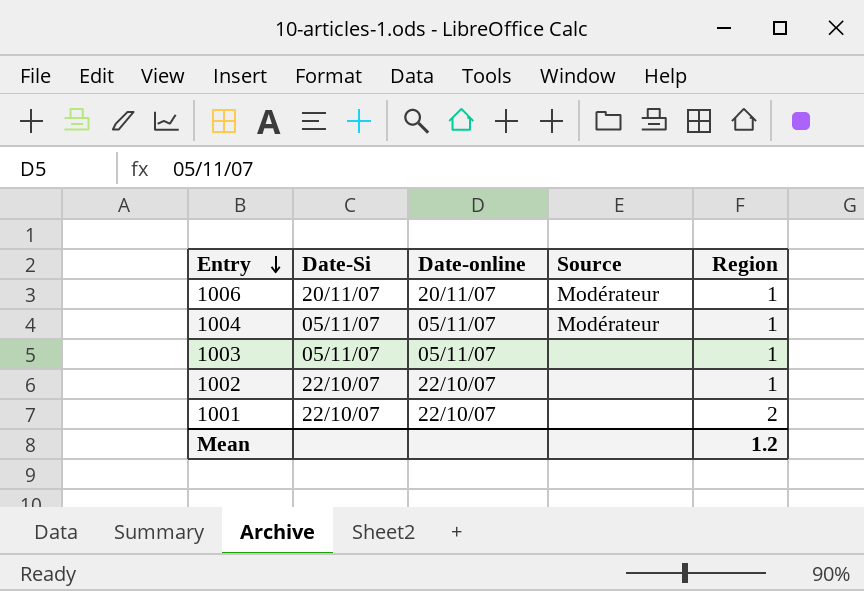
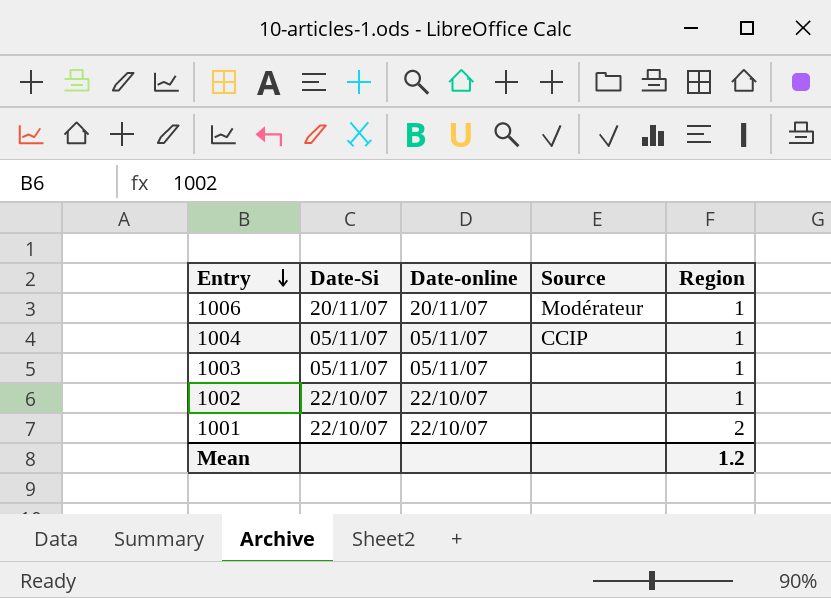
1004 | Source: Modérateur -> CCIP

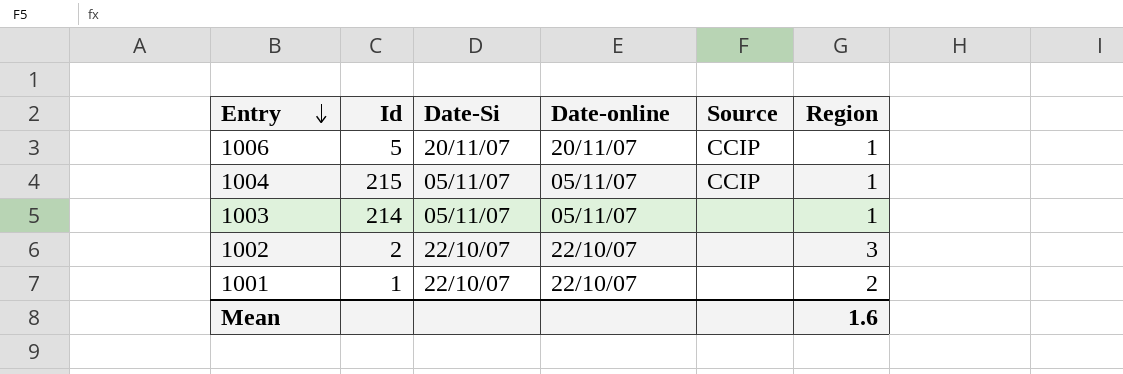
column Id | position: none -> 2
1006 | Source: Modérateur -> CCIP
1002 | Region: 1 -> 3
Mean | Region: 1.2 -> 1.6

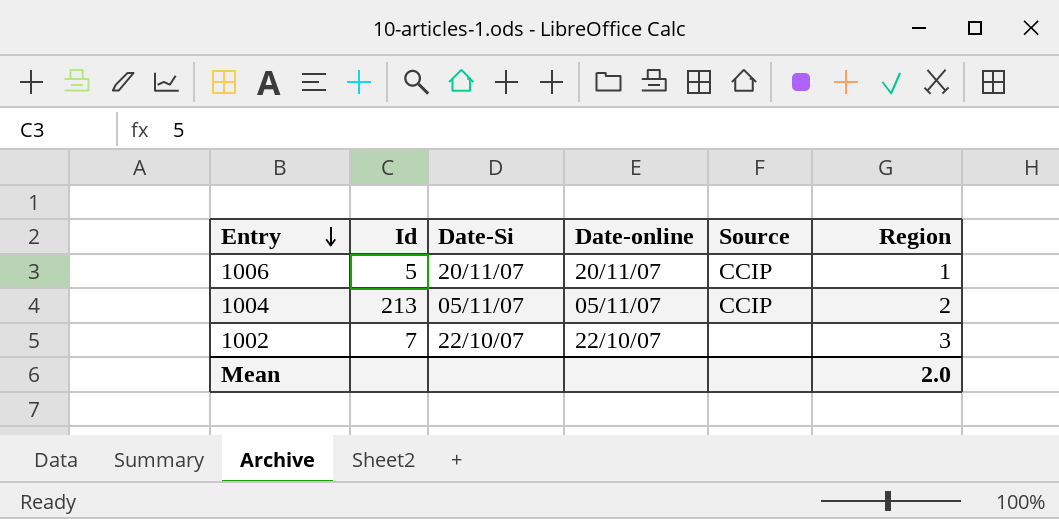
row 1003: 214 | 05/11/07 | 05/11/07 | none | 1 -> none
row 1001: 1 | 22/10/07 | 22/10/07 | none | 2 -> none
1004 | Id: 215 -> 213
1004 | Region: 1 -> 2
1002 | Id: 2 -> 7
Mean | Region: 1.6 -> 2.0

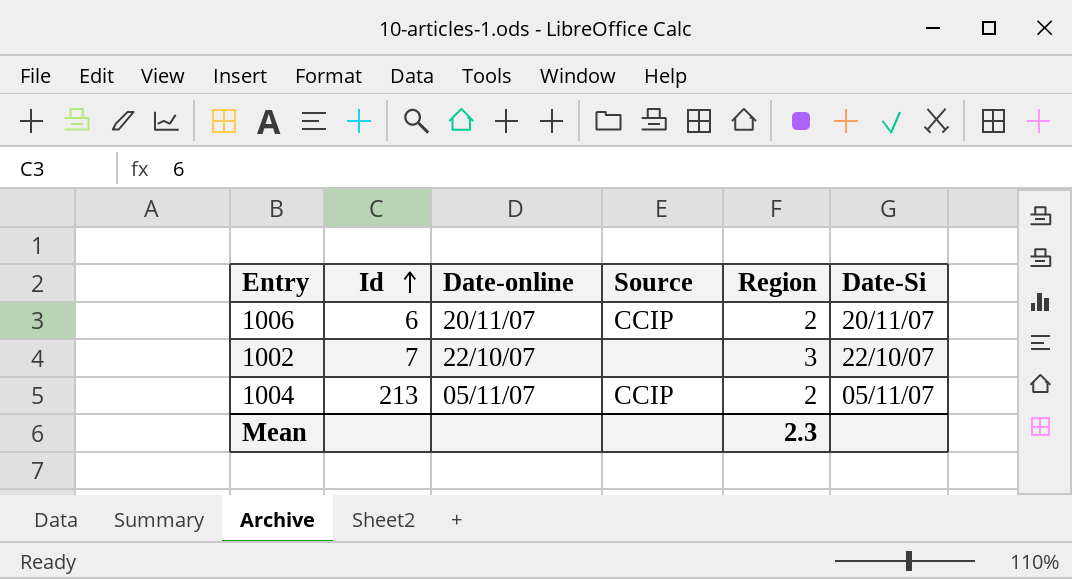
row order: Entry descending -> Id ascending
column Date-Si | position: 3 -> 6
1006 | Id: 5 -> 6
1006 | Region: 1 -> 2
Mean | Region: 2.0 -> 2.3

